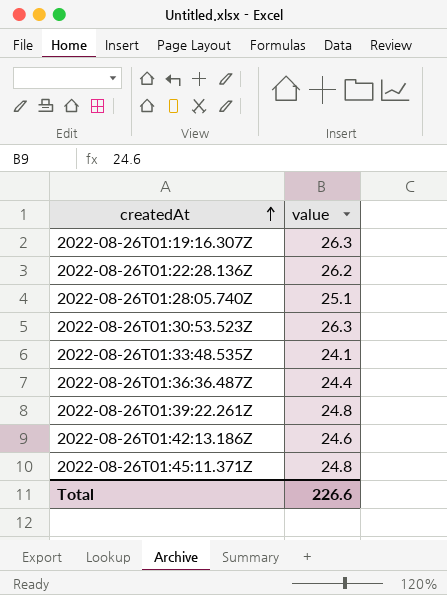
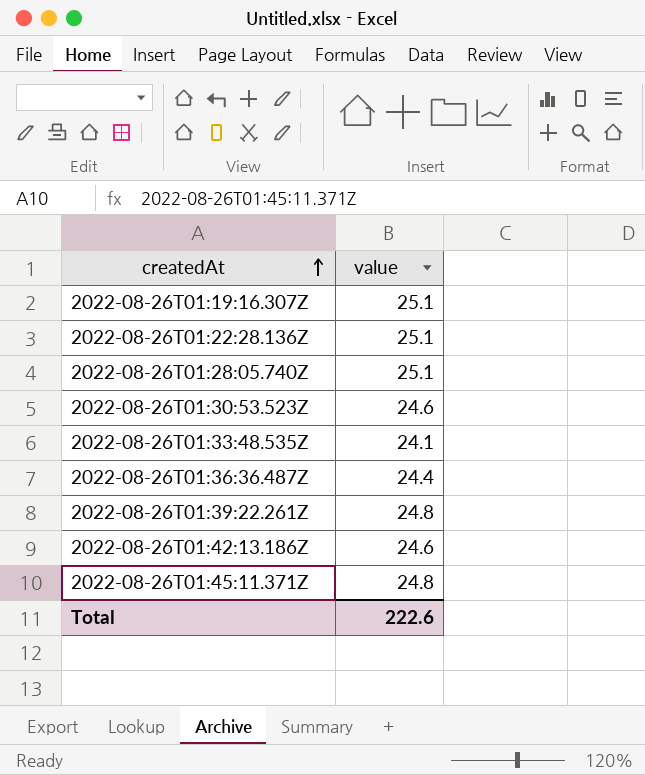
2022-08-26T01:19:16.307Z | value: 26.3 -> 25.1
2022-08-26T01:22:28.136Z | value: 26.2 -> 25.1
2022-08-26T01:30:53.523Z | value: 26.3 -> 24.6
Total | value: 226.6 -> 222.6

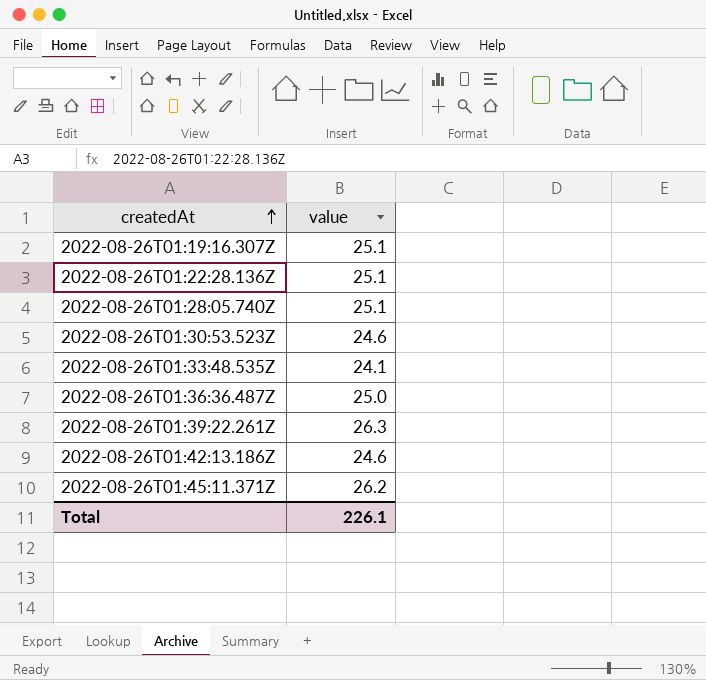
2022-08-26T01:36:36.487Z | value: 24.4 -> 25.0
2022-08-26T01:39:22.261Z | value: 24.8 -> 26.3
2022-08-26T01:45:11.371Z | value: 24.8 -> 26.2
Total | value: 222.6 -> 226.1

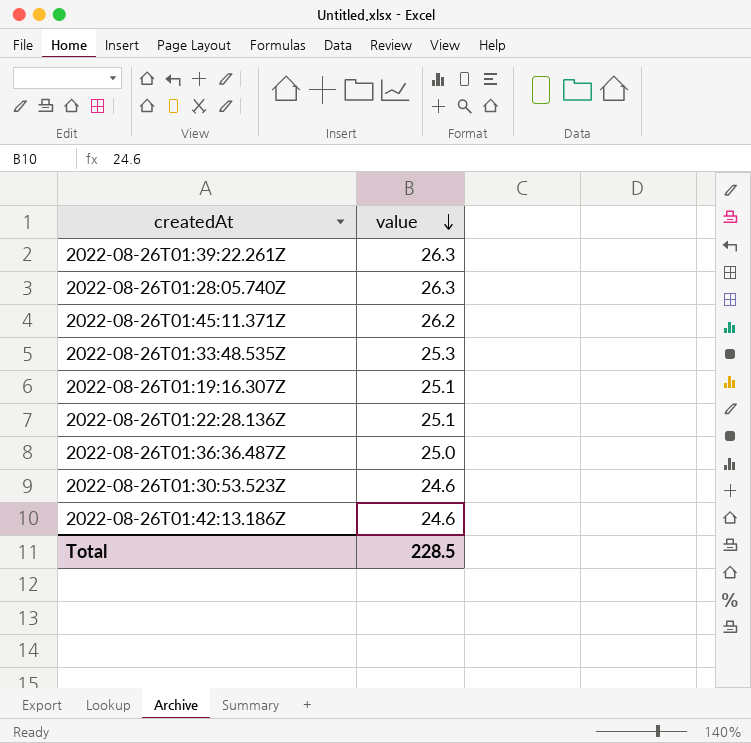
row order: createdAt ascending -> value descending
2022-08-26T01:28:05.740Z | value: 25.1 -> 26.3
2022-08-26T01:33:48.535Z | value: 24.1 -> 25.3
Total | value: 226.1 -> 228.5

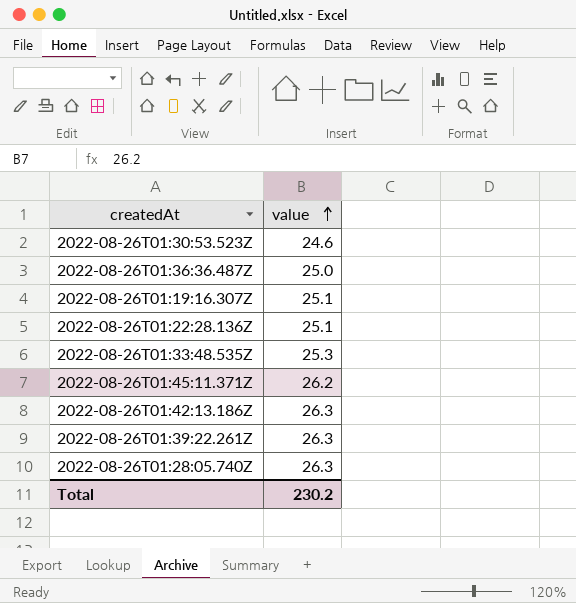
row order: value descending -> value ascending
2022-08-26T01:42:13.186Z | value: 24.6 -> 26.3
Total | value: 228.5 -> 230.2

